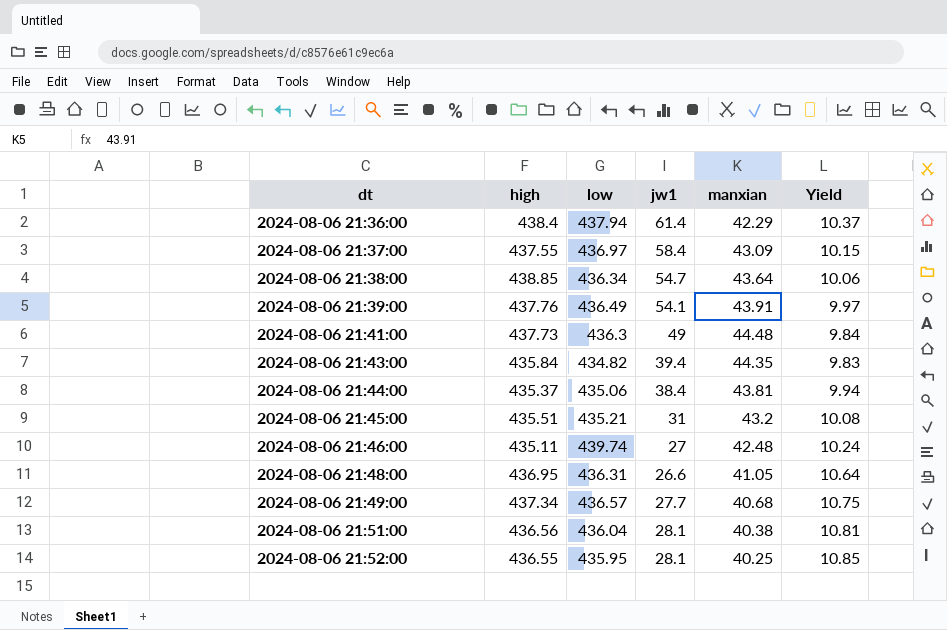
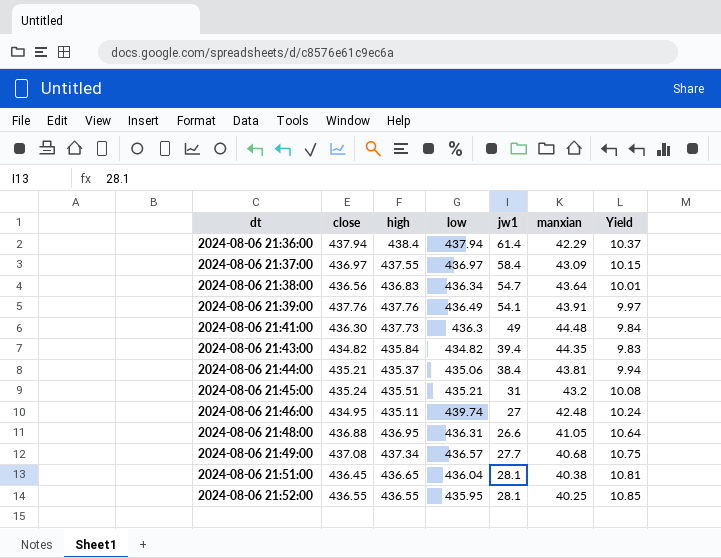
column close | position: none -> 2
2024-08-06 21:38:00 | high: 438.85 -> 436.83
2024-08-06 21:38:00 | Yield: 10.06 -> 10.01
2024-08-06 21:51:00 | high: 436.56 -> 436.65

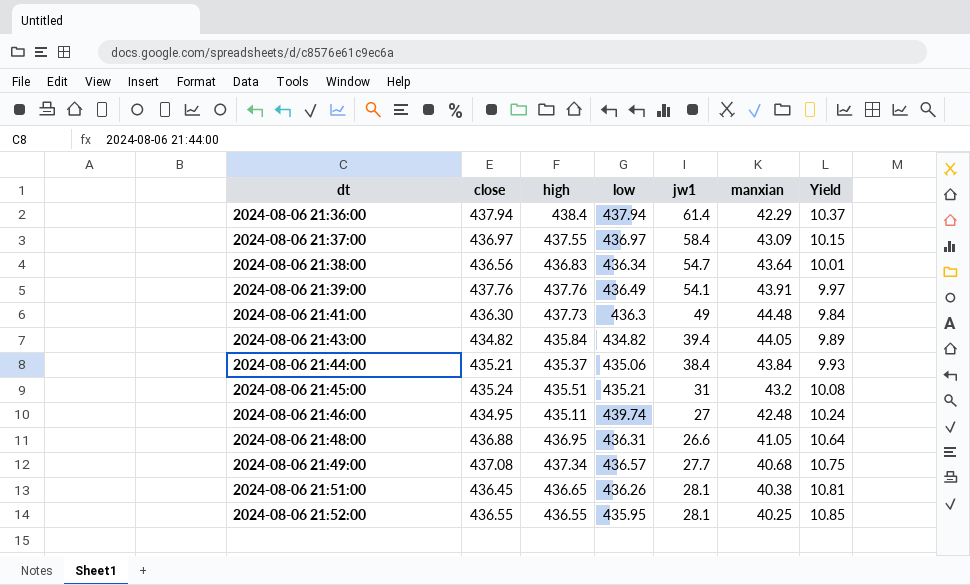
2024-08-06 21:43:00 | manxian: 44.35 -> 44.05
2024-08-06 21:43:00 | Yield: 9.83 -> 9.89
2024-08-06 21:44:00 | manxian: 43.81 -> 43.84
2024-08-06 21:44:00 | Yield: 9.94 -> 9.93
2024-08-06 21:51:00 | low: 436.04 -> 436.26

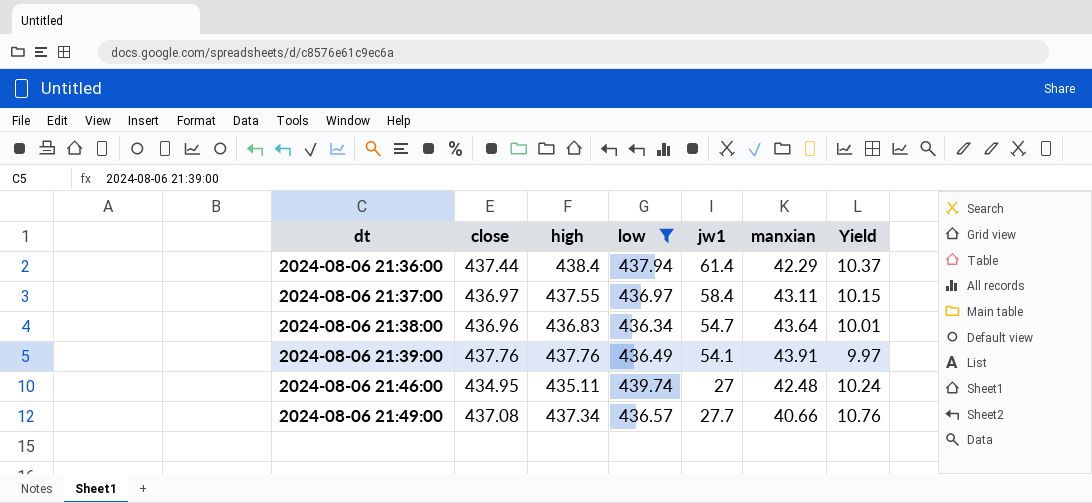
filter: none -> low >= 436.34
2024-08-06 21:36:00 | close: 437.94 -> 437.44
2024-08-06 21:37:00 | manxian: 43.09 -> 43.11
2024-08-06 21:38:00 | close: 436.56 -> 436.96
2024-08-06 21:49:00 | manxian: 40.68 -> 40.66
2024-08-06 21:49:00 | Yield: 10.75 -> 10.76

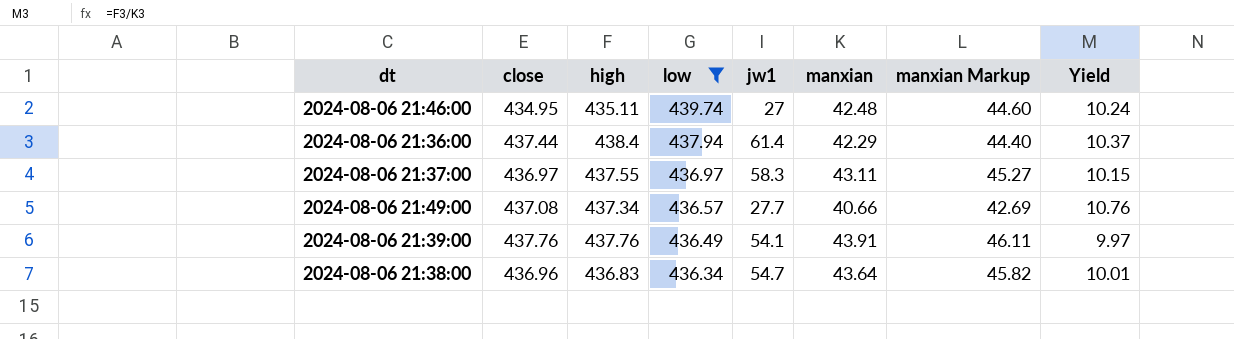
row order: dt ascending -> low descending
column manxian Markup | formula: none -> [manxian] * 1.05
2024-08-06 21:37:00 | jw1: 58.4 -> 58.3

